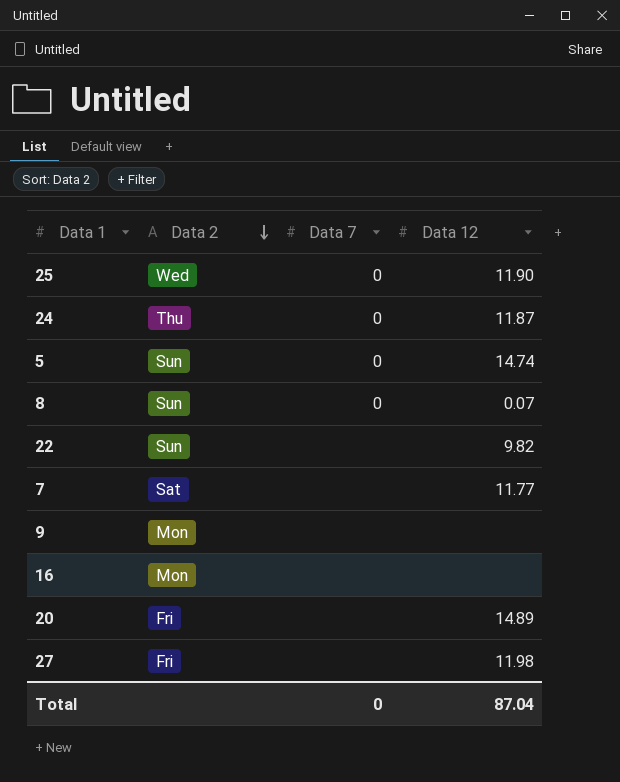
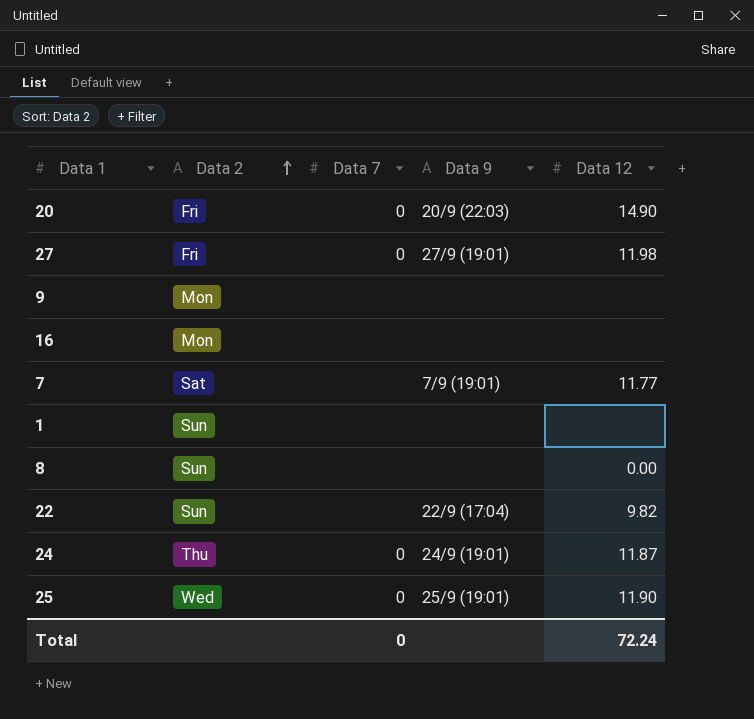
row order: Data 2 descending -> Data 2 ascending
column Data 9 | position: none -> 4
row 5: Sun | 0 | 14.74 -> none
20 | Data 7: none -> 0
20 | Data 12: 14.89 -> 14.90
27 | Data 7: none -> 0
row 1: none -> Sun | none | none | none
8 | Data 7: 0 -> none
8 | Data 12: 0.07 -> 0.00
Total | Data 12: 87.04 -> 72.24

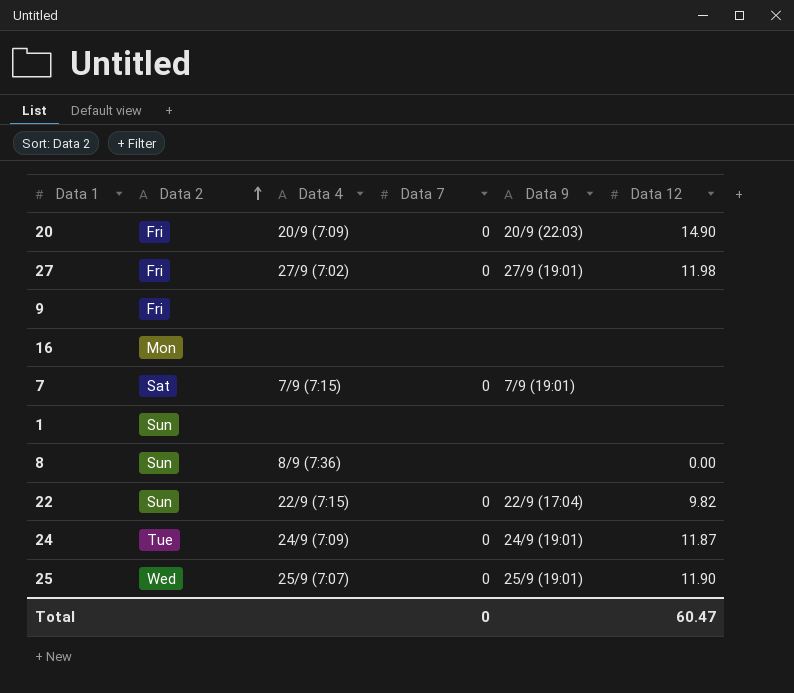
column Data 4 | position: none -> 3
9 | Data 2: Mon -> Fri
7 | Data 7: none -> 0
7 | Data 12: 11.77 -> none
22 | Data 7: none -> 0
24 | Data 2: Thu -> Tue
Total | Data 12: 72.24 -> 60.47

